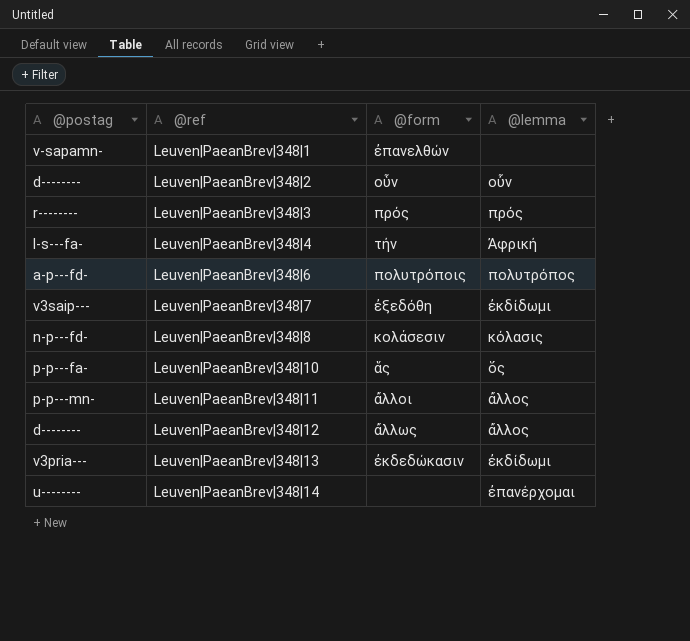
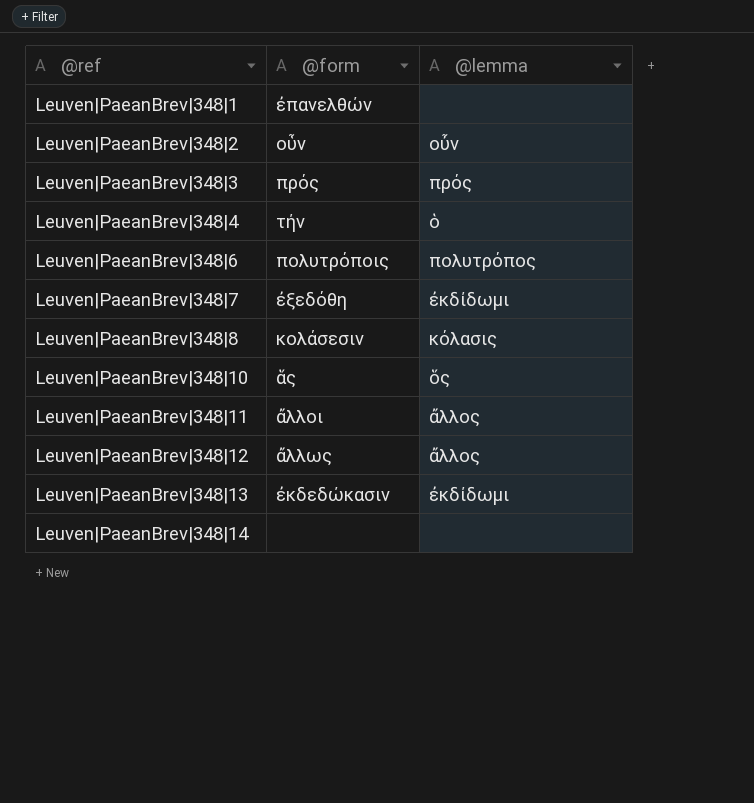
column @postag | position: 1 -> none
Leuven|PaeanBrev|348|4 | @lemma: Ἀφρική -> ὁ
Leuven|PaeanBrev|348|14 | @lemma: ἐπανέρχομαι -> none

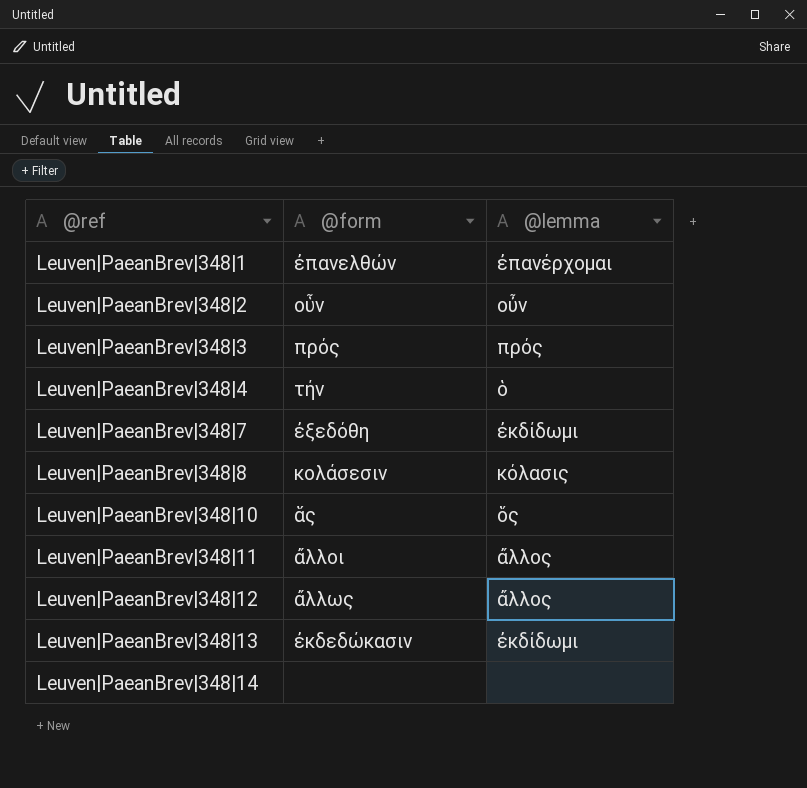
row Leuven|PaeanBrev|348|6: πολυτρόποις | πολυτρόπος -> none
Leuven|PaeanBrev|348|1 | @lemma: none -> ἐπανέρχομαι

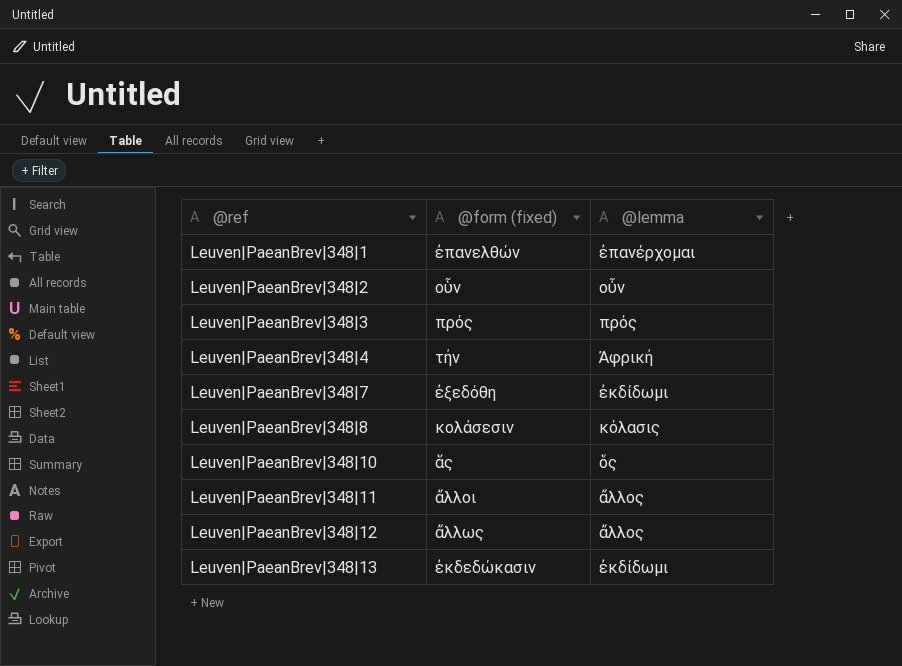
column name: @form -> @form (fixed)
row Leuven|PaeanBrev|348|14: none | none -> none
Leuven|PaeanBrev|348|4 | @lemma: ὁ -> Ἀφρική

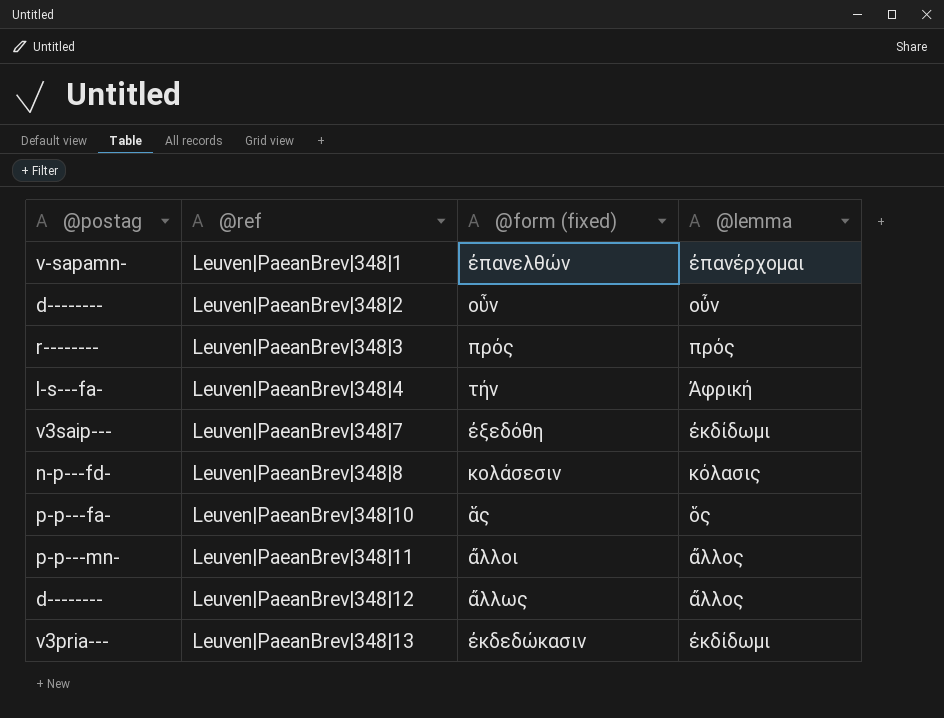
column @postag | position: none -> 1

